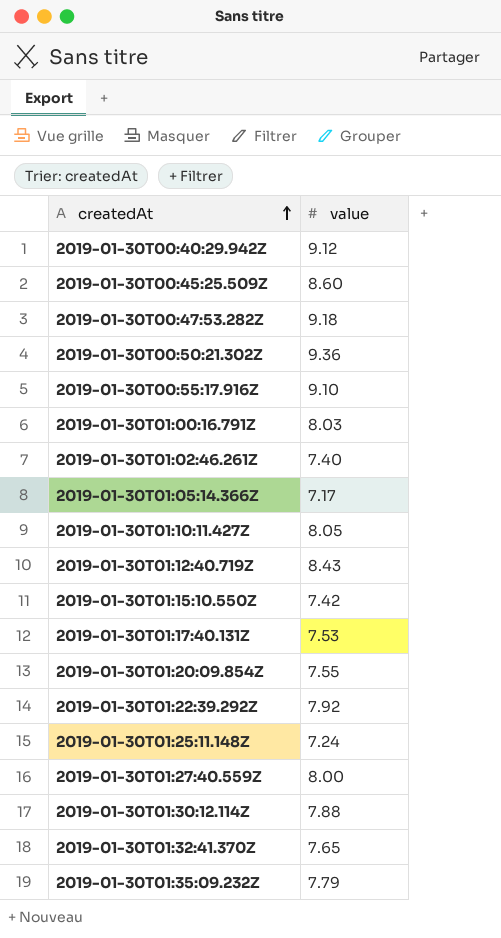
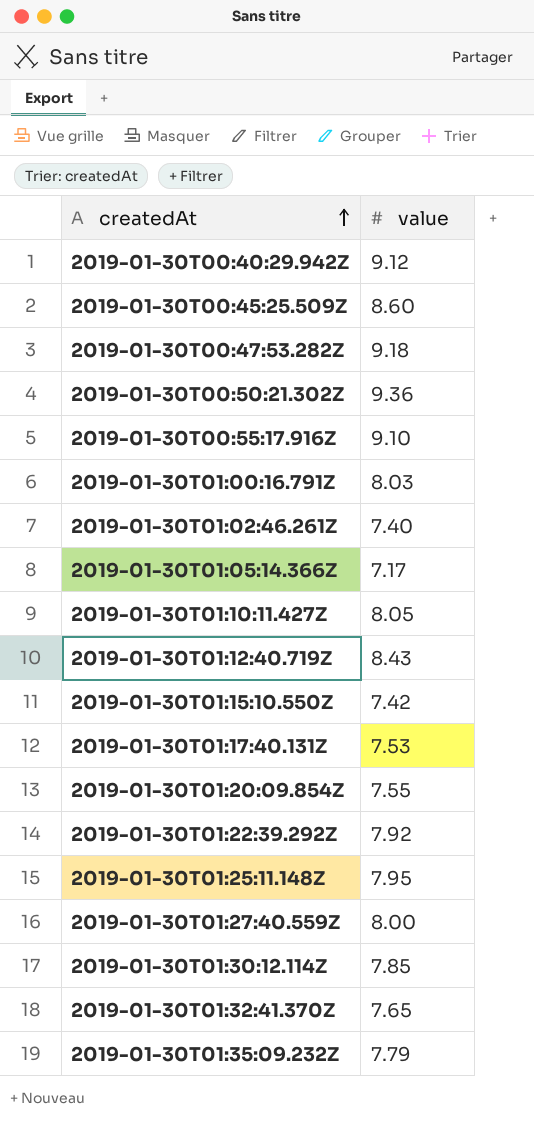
2019-01-30T01:25:11.148Z | value: 7.24 -> 7.95
2019-01-30T01:30:12.114Z | value: 7.88 -> 7.85

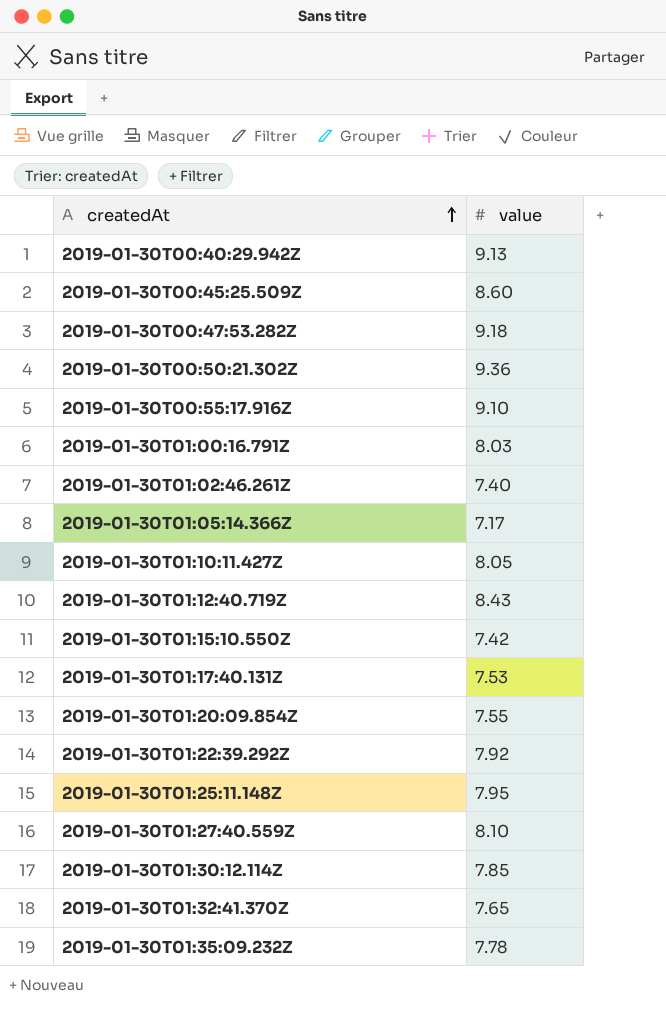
2019-01-30T00:40:29.942Z | value: 9.12 -> 9.13
2019-01-30T01:27:40.559Z | value: 8.00 -> 8.10
2019-01-30T01:35:09.232Z | value: 7.79 -> 7.78

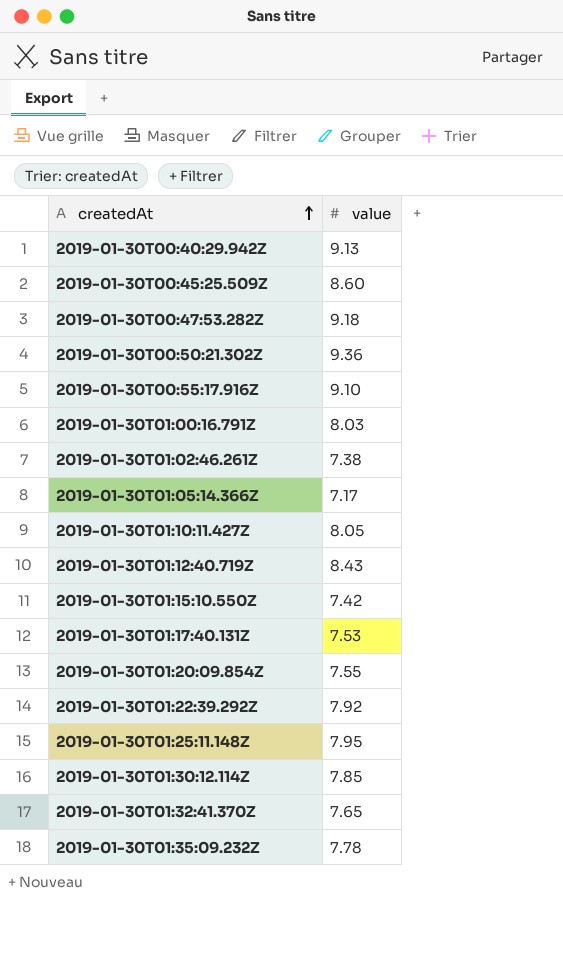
row 2019-01-30T01:27:40.559Z: 8.10 -> none
2019-01-30T01:02:46.261Z | value: 7.40 -> 7.38

